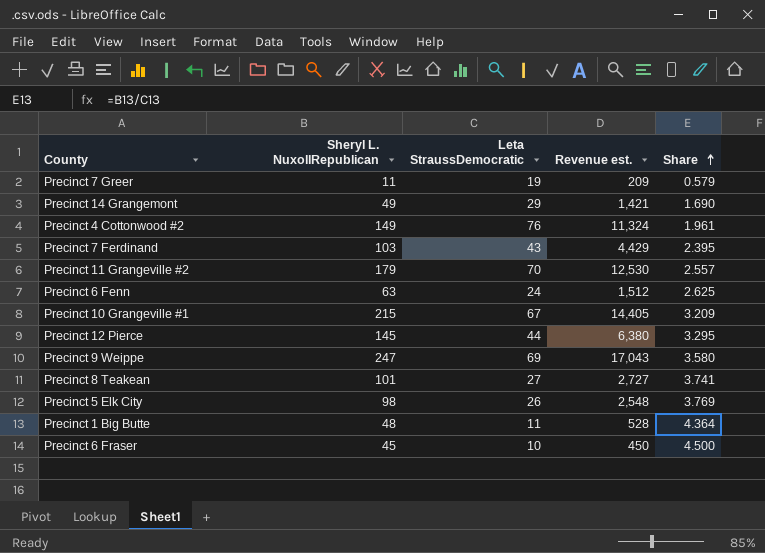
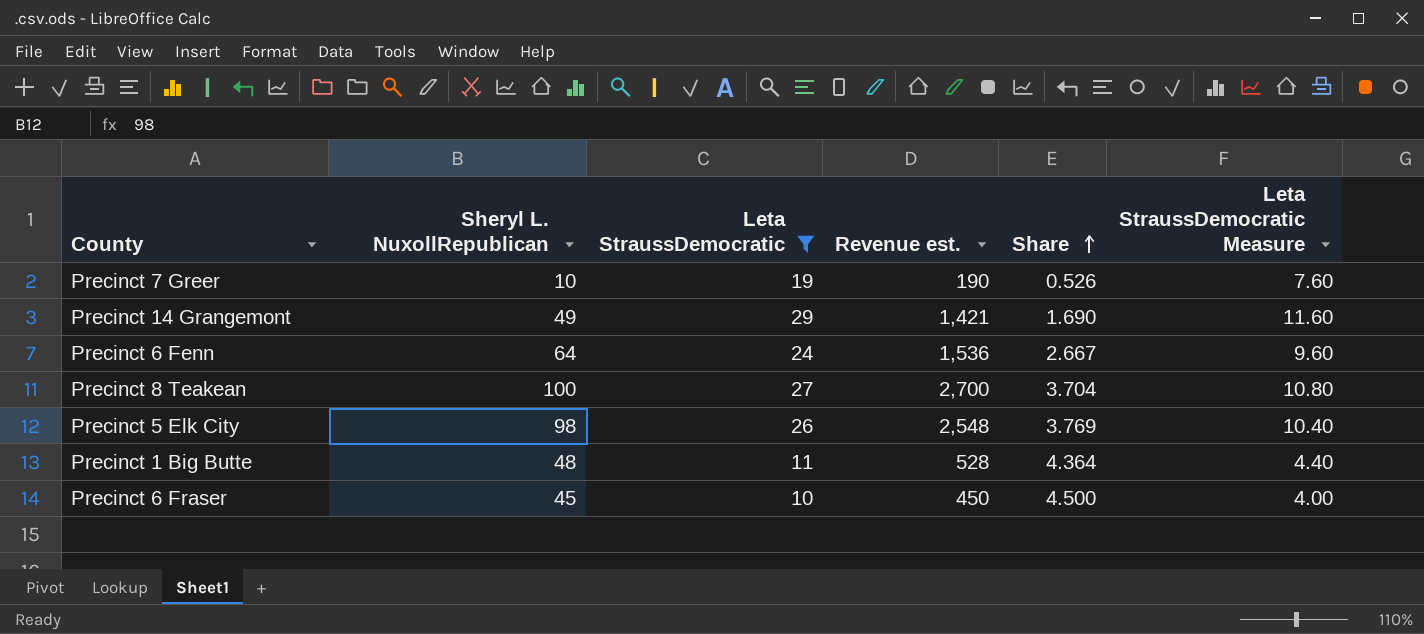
filter: none -> Leta StraussDemocratic <= 29
column Leta StraussDemocratic Measure | formula: none -> [Leta StraussDemocratic] * 0.4
Precinct 7 Greer | Sheryl L. NuxollRepublican: 11 -> 10
Precinct 7 Greer | Revenue est.: 209 -> 190
Precinct 7 Greer | Share: 0.579 -> 0.526
Precinct 6 Fenn | Sheryl L. NuxollRepublican: 63 -> 64
Precinct 6 Fenn | Revenue est.: 1,512 -> 1,536
Precinct 6 Fenn | Share: 2.625 -> 2.667
Precinct 8 Teakean | Sheryl L. NuxollRepublican: 101 -> 100
Precinct 8 Teakean | Revenue est.: 2,727 -> 2,700
Precinct 8 Teakean | Share: 3.741 -> 3.704

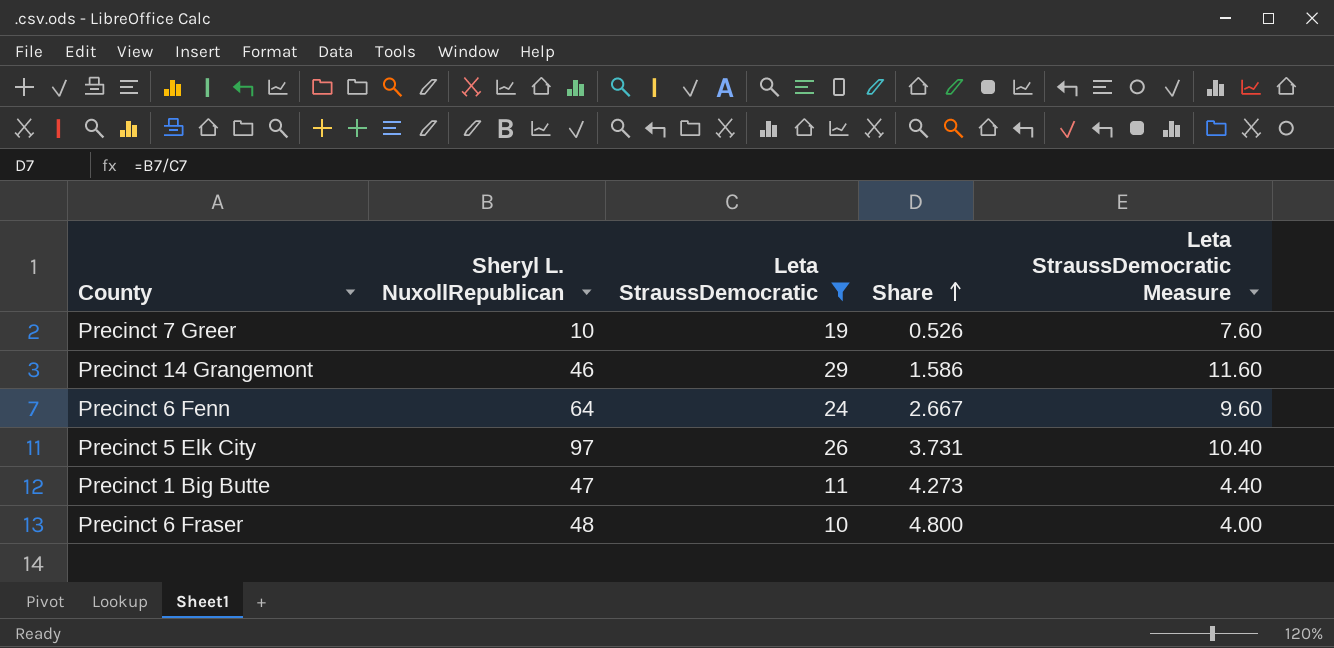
column Revenue est. | formula: [Sheryl L. NuxollRepublican] * [Leta StraussDemocratic] -> none
row Precinct 8 Teakean: 100 | 27 | 2,700 | 3.704 | 10.80 -> none
Precinct 14 Grangemont | Sheryl L. NuxollRepublican: 49 -> 46
Precinct 14 Grangemont | Share: 1.690 -> 1.586
Precinct 5 Elk City | Sheryl L. NuxollRepublican: 98 -> 97
Precinct 5 Elk City | Share: 3.769 -> 3.731
Precinct 1 Big Butte | Sheryl L. NuxollRepublican: 48 -> 47
Precinct 1 Big Butte | Share: 4.364 -> 4.273
Precinct 6 Fraser | Sheryl L. NuxollRepublican: 45 -> 48
Precinct 6 Fraser | Share: 4.500 -> 4.800

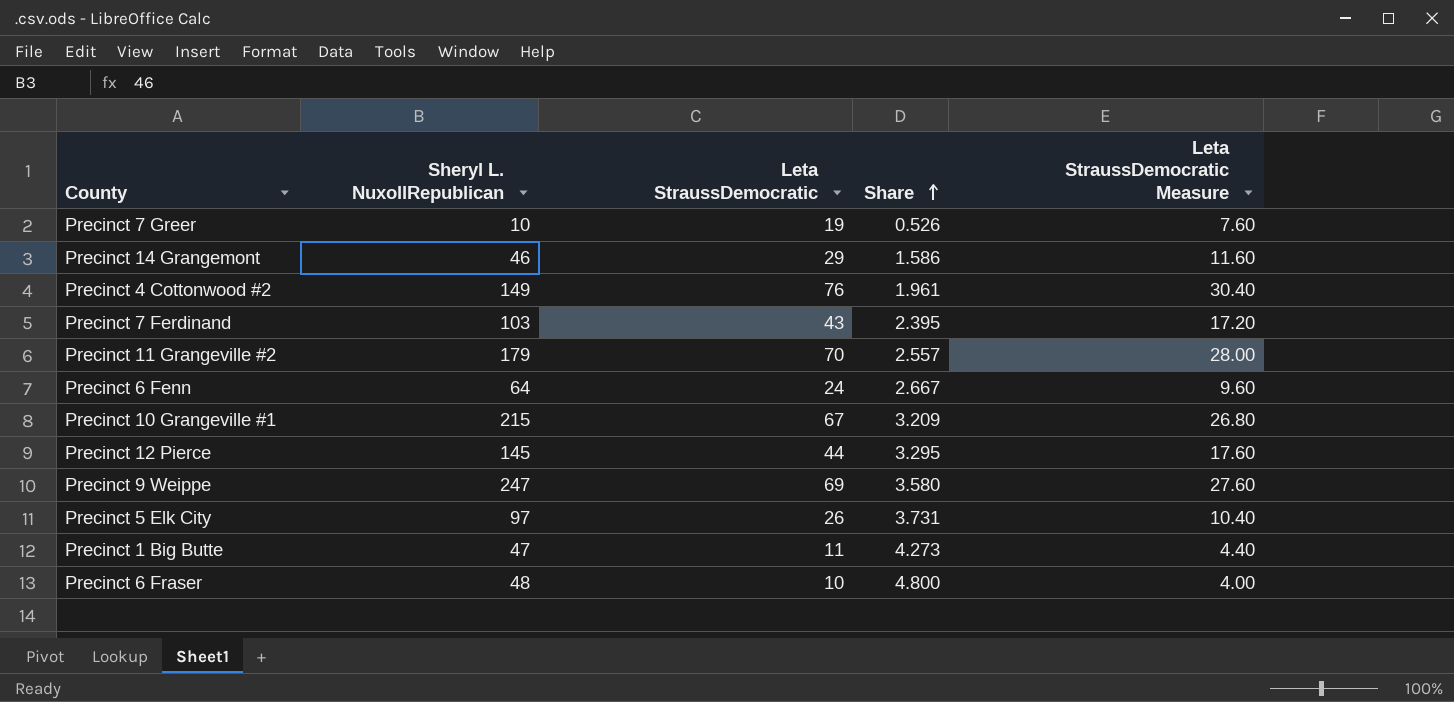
filter: Leta StraussDemocratic <= 29 -> none

